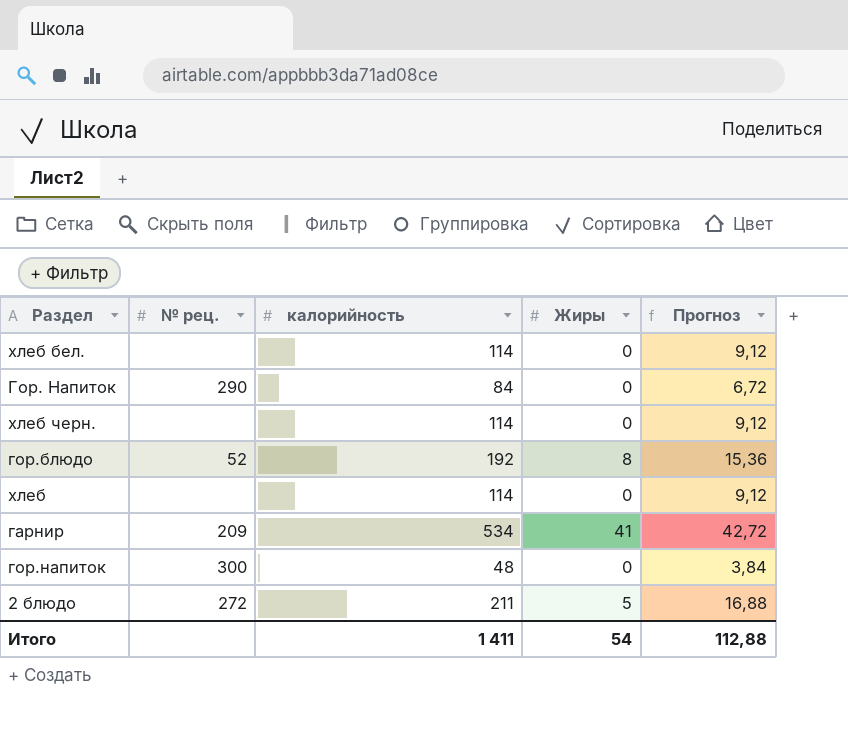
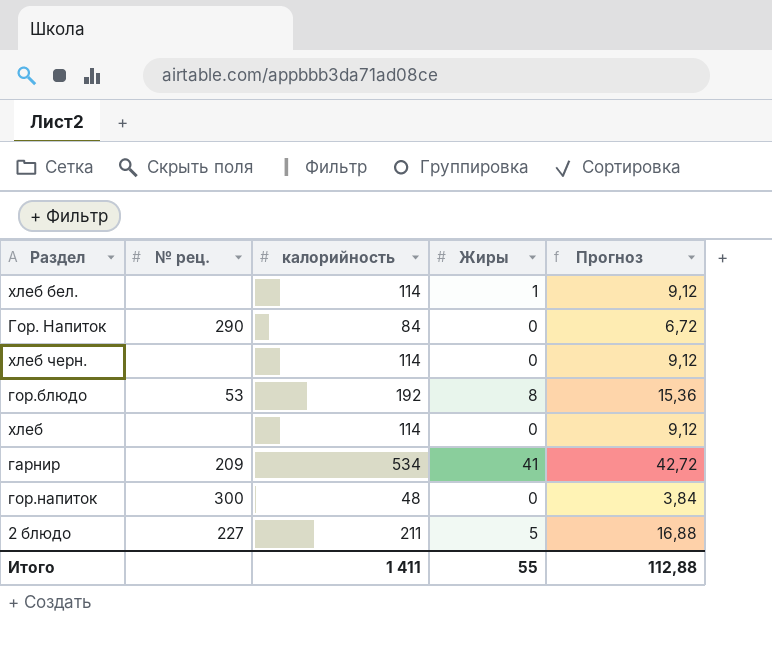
хлеб бел. | Жиры: 0 -> 1
гор.блюдо | № рец.: 52 -> 53
2 блюдо | № рец.: 272 -> 227
Итого | Жиры: 54 -> 55

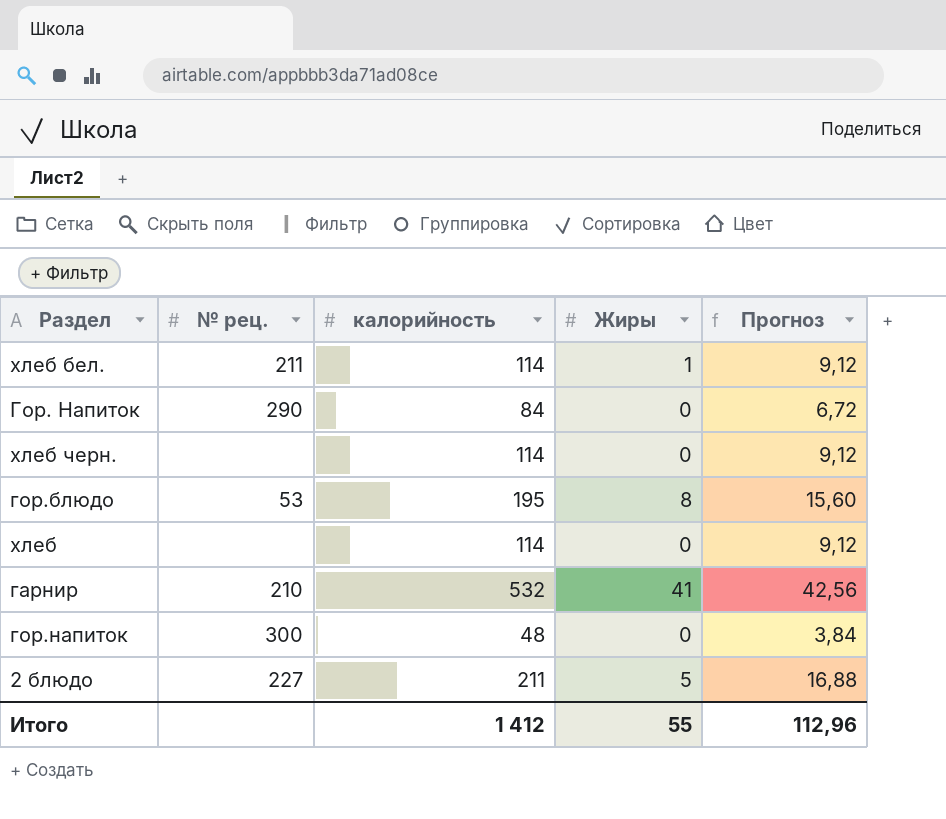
хлеб бел. | № рец.: none -> 211
гор.блюдо | калорийность: 192 -> 195
гор.блюдо | Прогноз: 15,36 -> 15,60
гарнир | № рец.: 209 -> 210
гарнир | калорийность: 534 -> 532
гарнир | Прогноз: 42,72 -> 42,56
Итого | калорийность: 1 411 -> 1 412
Итого | Прогноз: 112,88 -> 112,96

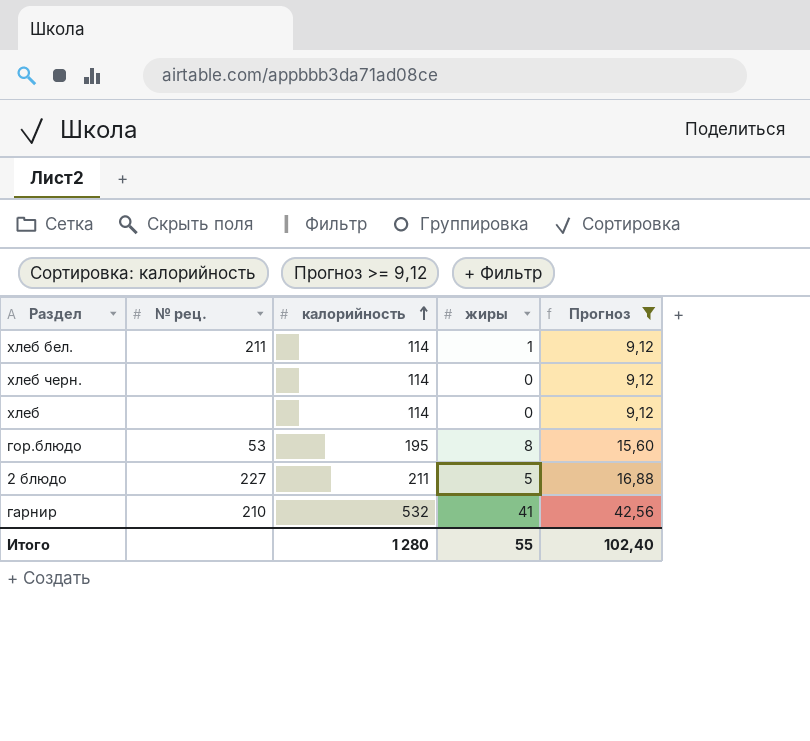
filter: none -> Прогноз >= 9,12
row order: none -> калорийность ascending
column name: Жиры -> жиры
Итого | калорийность: 1 412 -> 1 280
Итого | Прогноз: 112,96 -> 102,40

